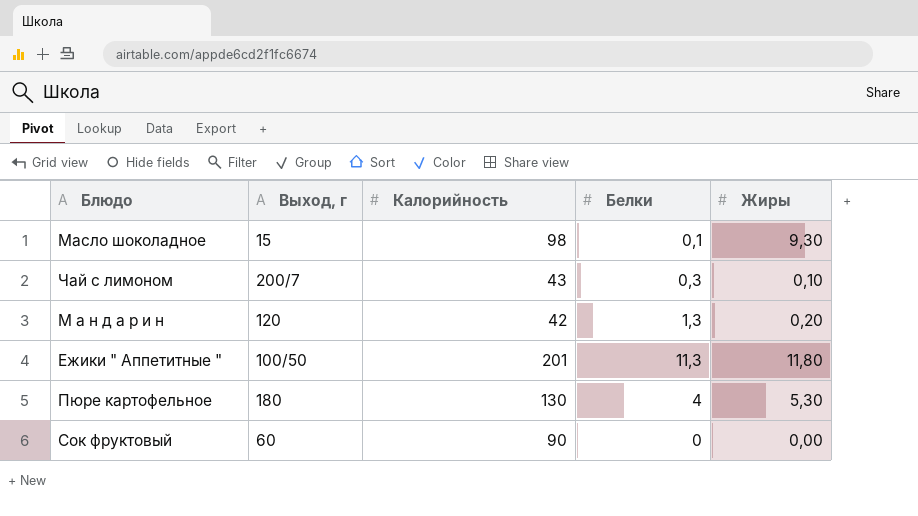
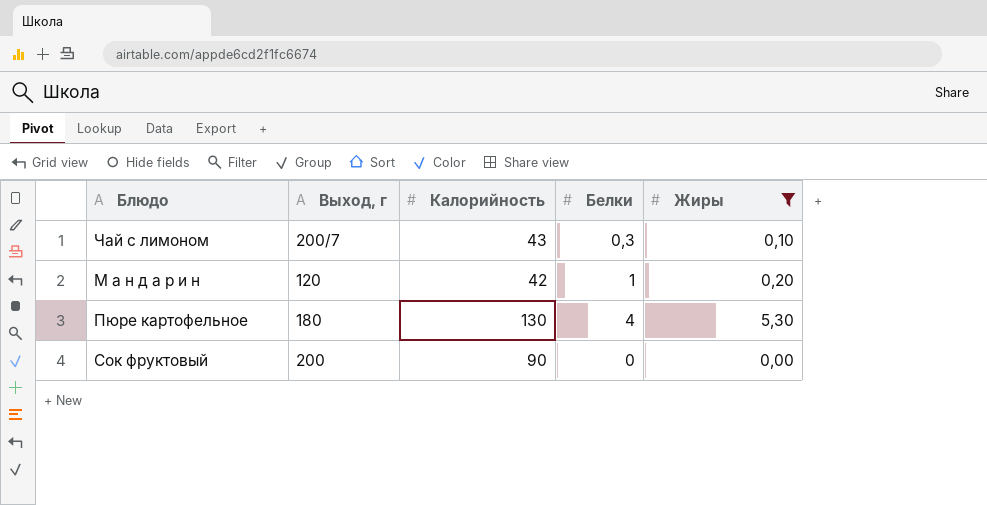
filter: none -> Жиры <= 5,30
М а н д а р и н | Белки: 1,3 -> 1
Сок фруктовый | Выход, г: 60 -> 200

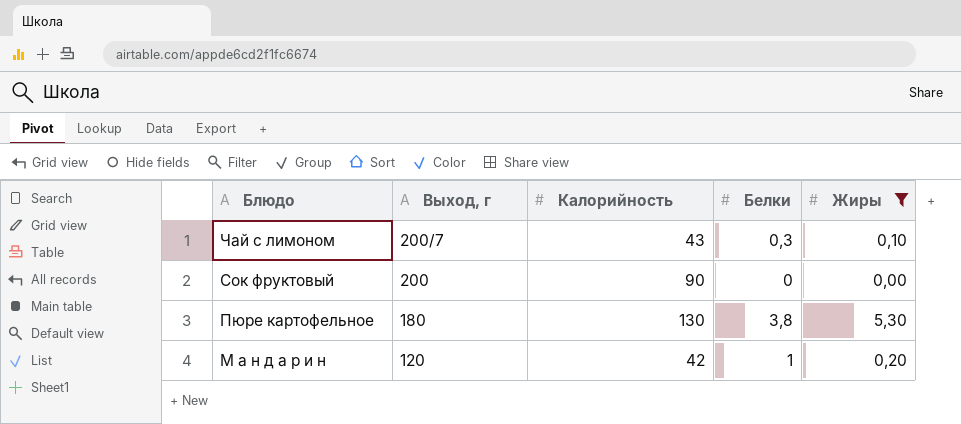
row order: none -> Блюдо descending
Пюре картофельное | Белки: 4 -> 3,8

